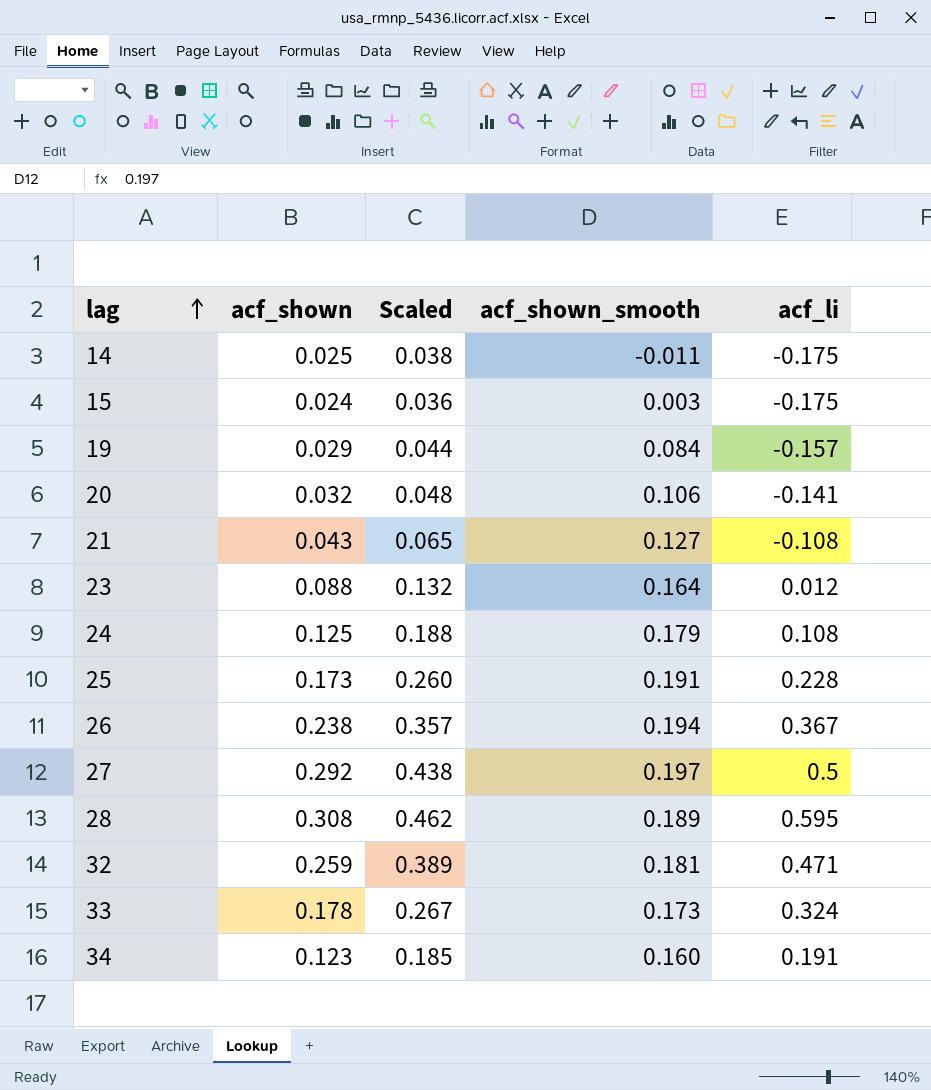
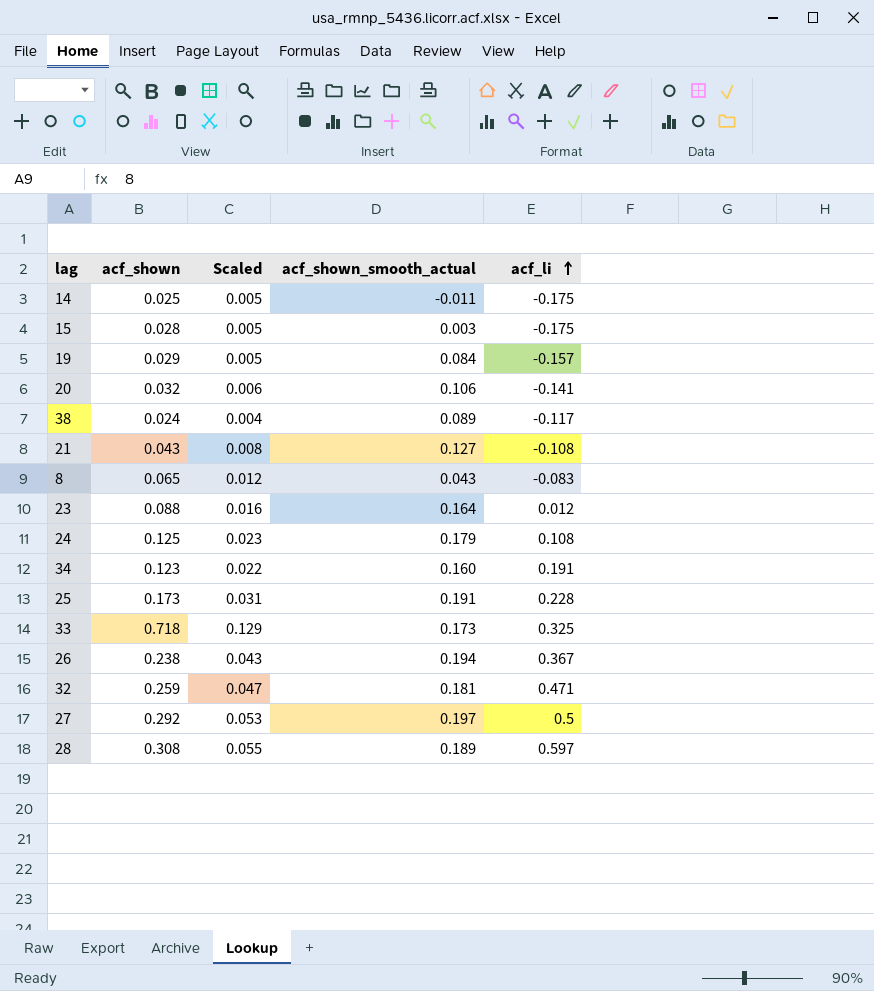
row order: lag ascending -> acf_li ascending
column Scaled | formula: [acf_shown] * 1.5 -> [acf_shown] * 0.18
column name: acf_shown_smooth -> acf_shown_smooth_actual
15 | acf_shown: 0.024 -> 0.028
row 38: none -> 0.024 | 0.004 | 0.089 | -0.117
row 8: none -> 0.065 | 0.012 | 0.043 | -0.083
33 | acf_shown: 0.178 -> 0.718
33 | acf_li: 0.324 -> 0.325
28 | acf_li: 0.595 -> 0.597

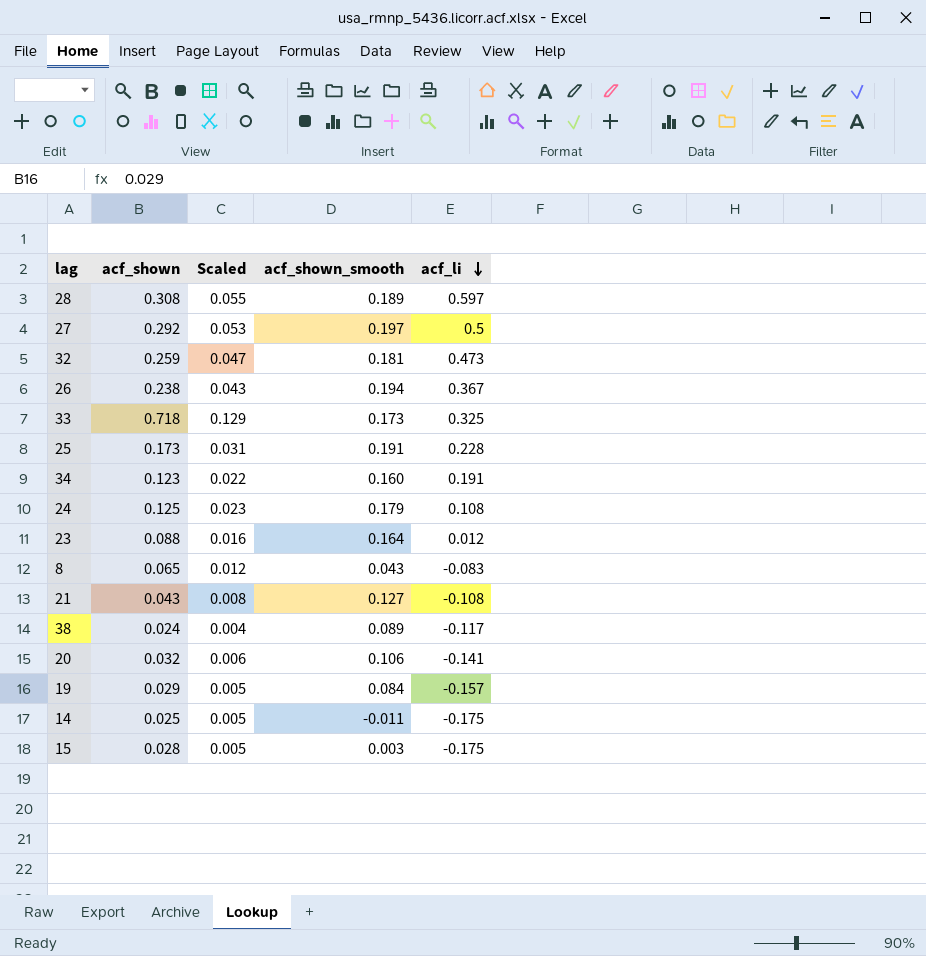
row order: acf_li ascending -> acf_li descending
column name: acf_shown_smooth_actual -> acf_shown_smooth
32 | acf_li: 0.471 -> 0.473

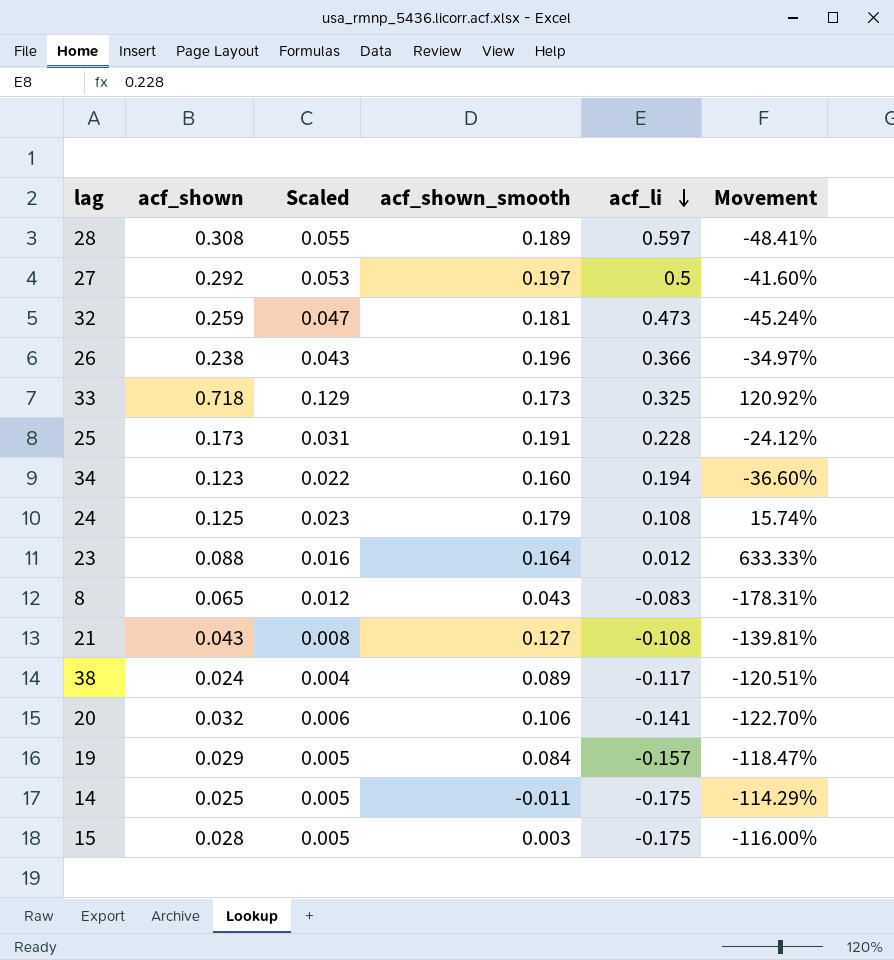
column Movement | formula: none -> ([acf_shown] - [acf_li]) / [acf_li]
26 | acf_shown_smooth: 0.194 -> 0.196
26 | acf_li: 0.367 -> 0.366
34 | acf_li: 0.191 -> 0.194

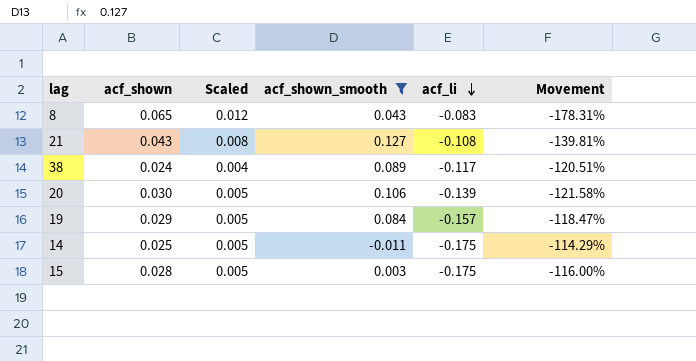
filter: none -> acf_shown_smooth <= 0.127
20 | acf_shown: 0.032 -> 0.030
20 | Scaled: 0.006 -> 0.005
20 | acf_li: -0.141 -> -0.139
20 | Movement: -122.70% -> -121.58%

